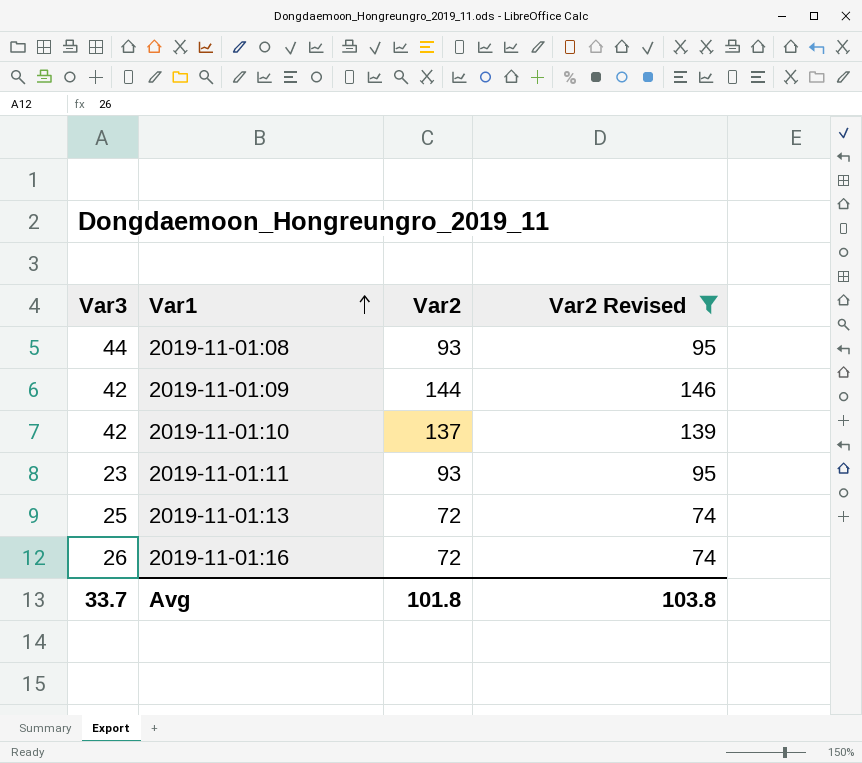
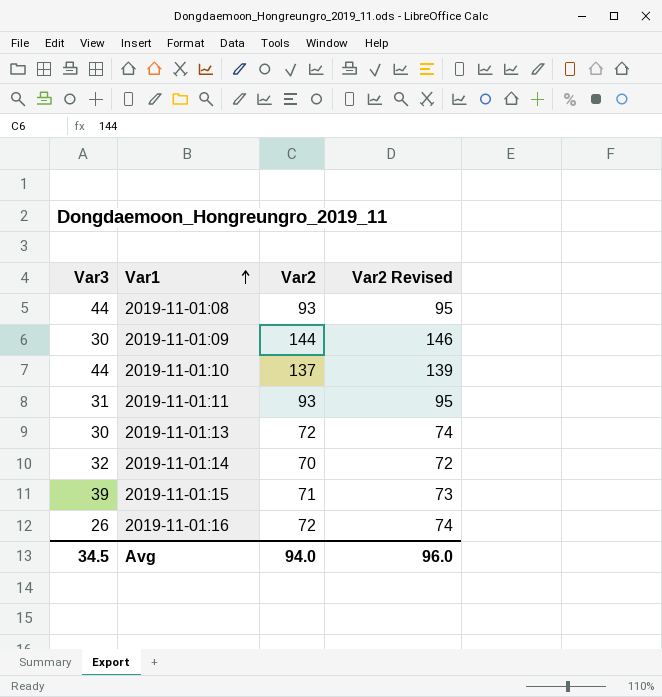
filter: Var2 Revised >= 74 -> none
2019-11-01:09 | Var3: 42 -> 30
2019-11-01:10 | Var3: 42 -> 44
2019-11-01:11 | Var3: 23 -> 31
2019-11-01:13 | Var3: 25 -> 30
Avg | Var3: 33.7 -> 34.5
Avg | Var2: 101.8 -> 94.0
Avg | Var2 Revised: 103.8 -> 96.0

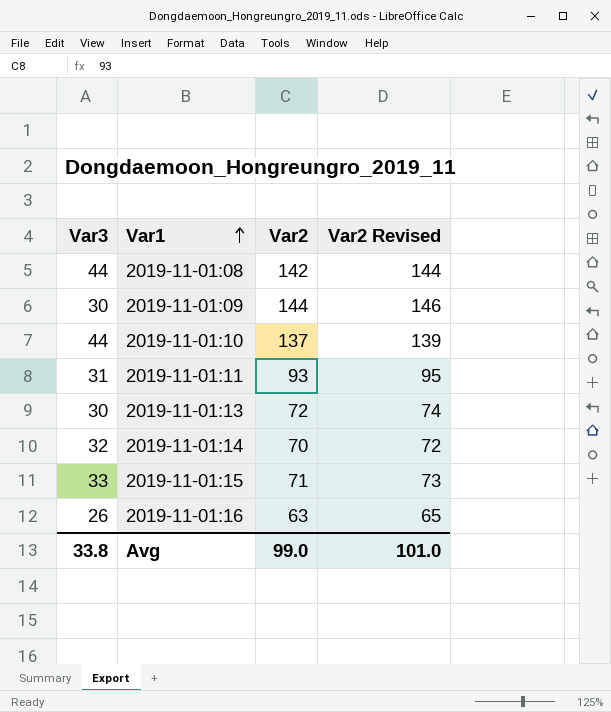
2019-11-01:08 | Var2: 93 -> 142
2019-11-01:08 | Var2 Revised: 95 -> 144
2019-11-01:15 | Var3: 39 -> 33
2019-11-01:16 | Var2: 72 -> 63
2019-11-01:16 | Var2 Revised: 74 -> 65
Avg | Var3: 34.5 -> 33.8
Avg | Var2: 94.0 -> 99.0
Avg | Var2 Revised: 96.0 -> 101.0

